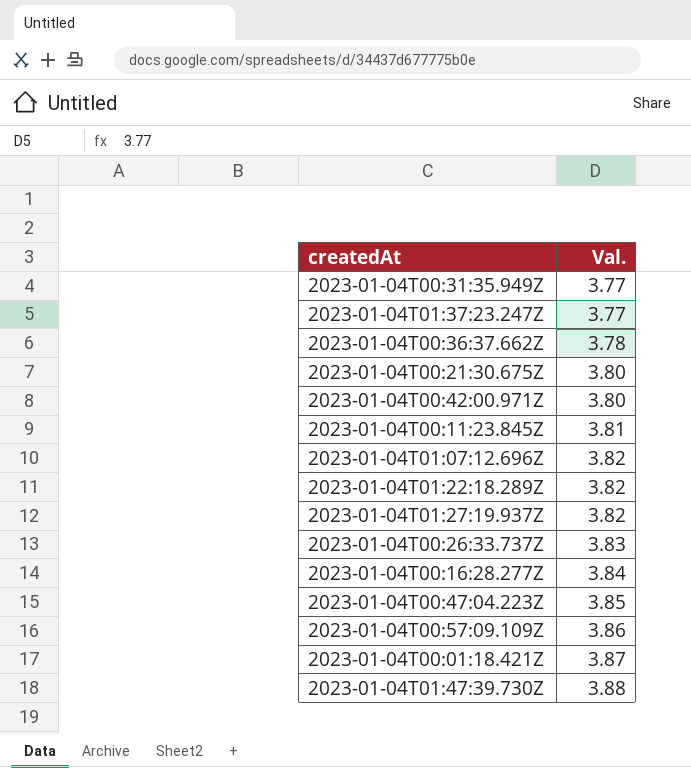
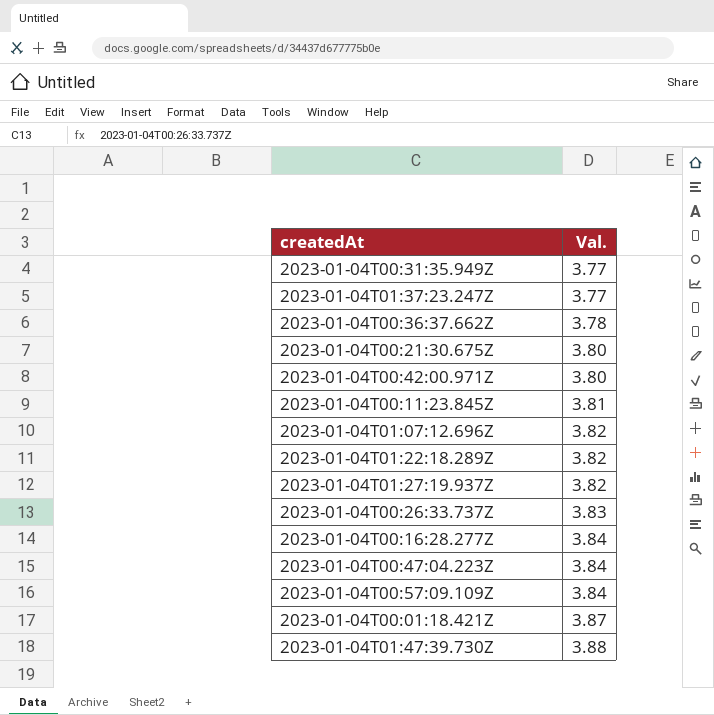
2023-01-04T00:47:04.223Z | Val.: 3.85 -> 3.84
2023-01-04T00:57:09.109Z | Val.: 3.86 -> 3.84

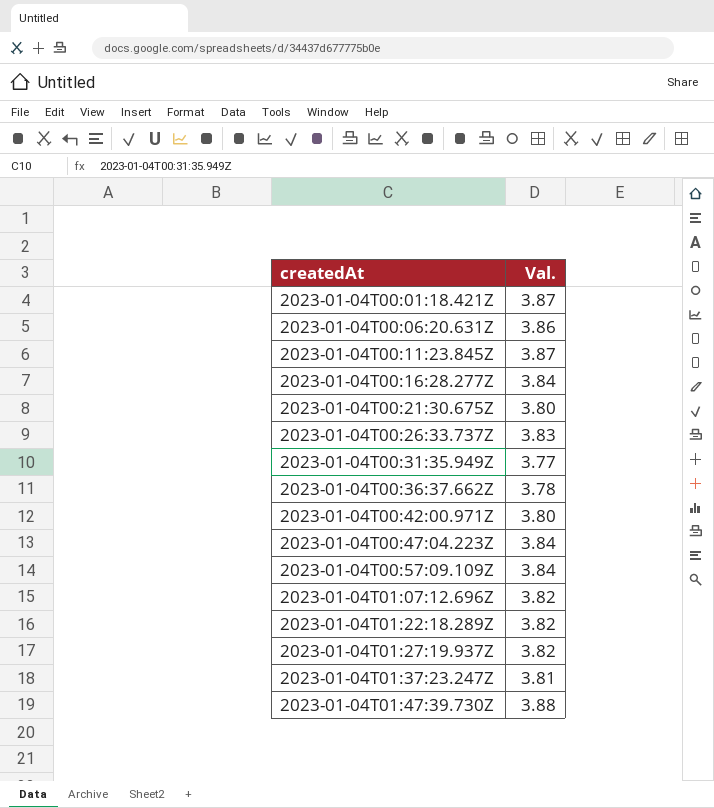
row order: Val. ascending -> createdAt ascending
row 2023-01-04T00:06:20.631Z: none -> 3.86
2023-01-04T00:11:23.845Z | Val.: 3.81 -> 3.87
2023-01-04T01:37:23.247Z | Val.: 3.77 -> 3.81

